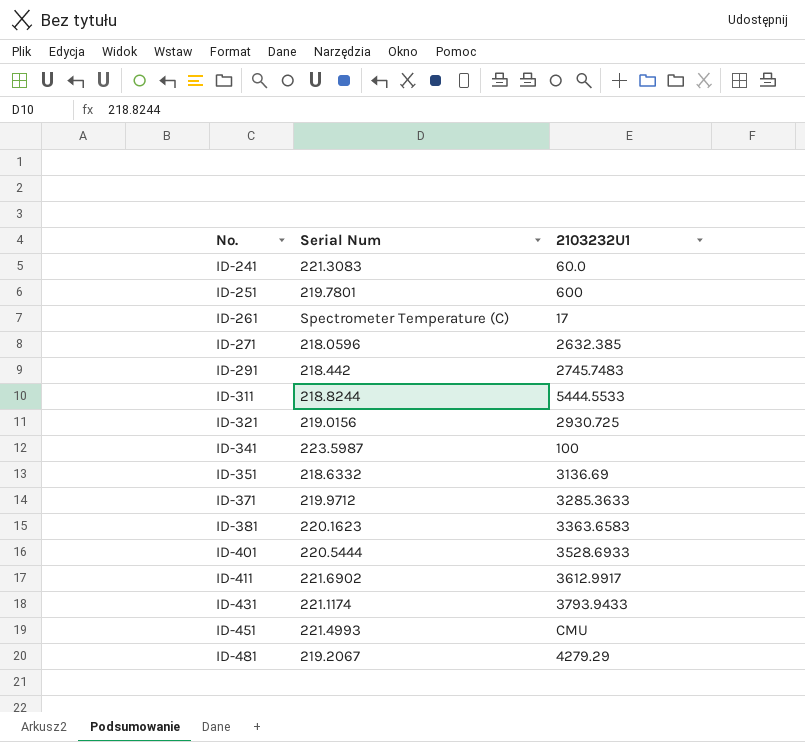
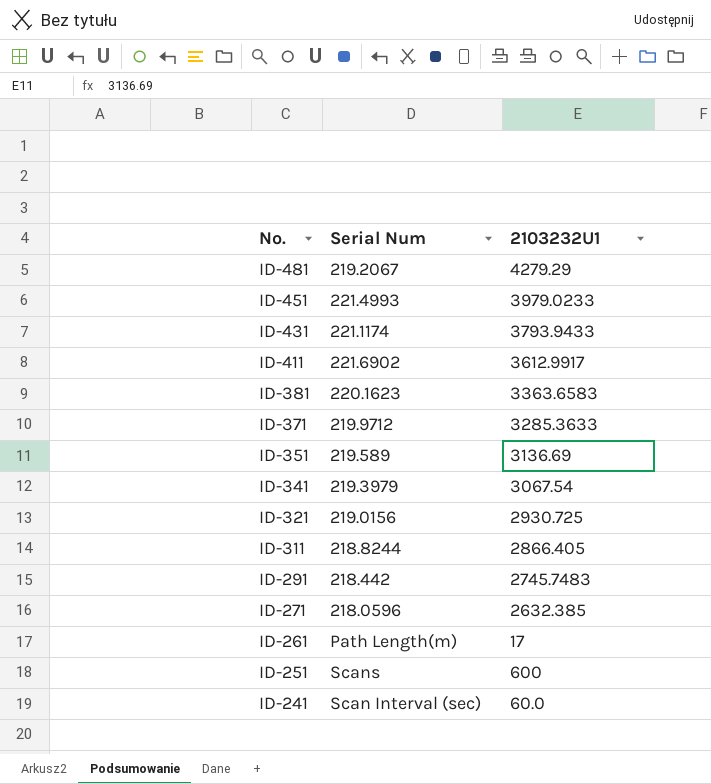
row order: No. ascending -> No. descending
row ID-401: 220.5444 | 3528.6933 -> none
ID-451 | 2103232U1: CMU -> 3979.0233
ID-351 | Serial Num: 218.6332 -> 219.589
ID-341 | Serial Num: 223.5987 -> 219.3979
ID-341 | 2103232U1: 100 -> 3067.54
ID-311 | 2103232U1: 5444.5533 -> 2866.405
ID-261 | Serial Num: Spectrometer Temperature (C) -> Path Length(m)
ID-251 | Serial Num: 219.7801 -> Scans
ID-241 | Serial Num: 221.3083 -> Scan Interval (sec)

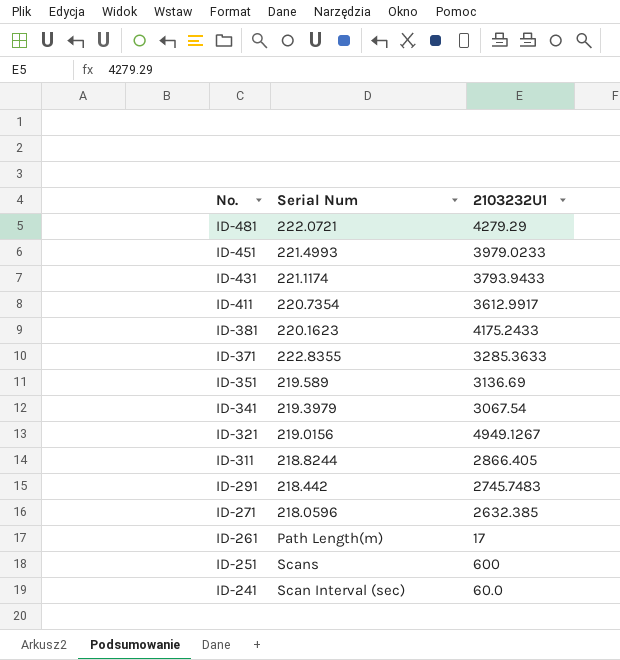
ID-481 | Serial Num: 219.2067 -> 222.0721
ID-411 | Serial Num: 221.6902 -> 220.7354
ID-381 | 2103232U1: 3363.6583 -> 4175.2433
ID-371 | Serial Num: 219.9712 -> 222.8355
ID-321 | 2103232U1: 2930.725 -> 4949.1267

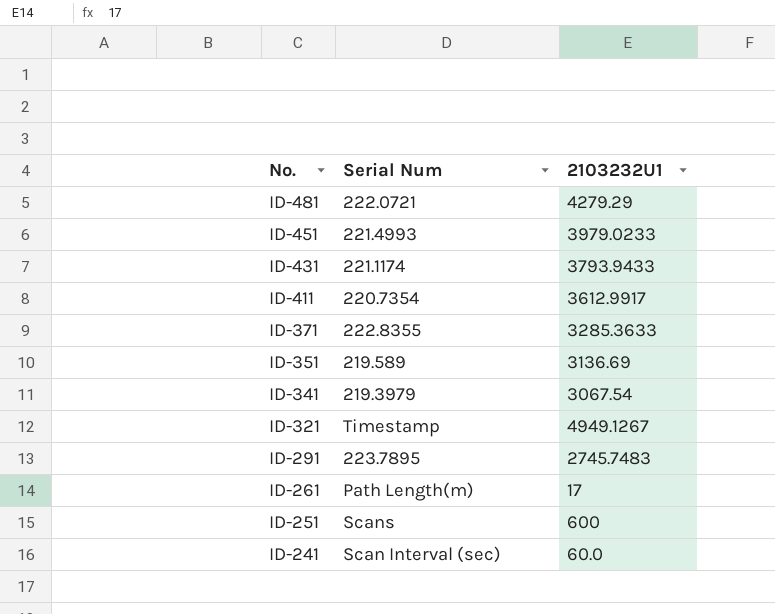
row ID-381: 220.1623 | 4175.2433 -> none
row ID-311: 218.8244 | 2866.405 -> none
row ID-271: 218.0596 | 2632.385 -> none
ID-321 | Serial Num: 219.0156 -> Timestamp
ID-291 | Serial Num: 218.442 -> 223.7895

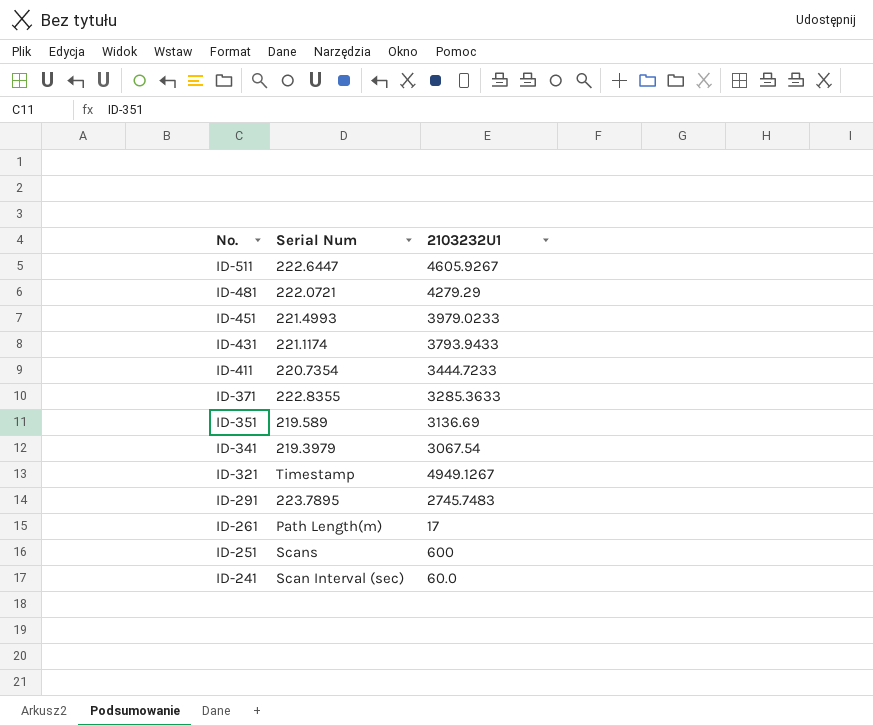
row ID-511: none -> 222.6447 | 4605.9267
ID-411 | 2103232U1: 3612.9917 -> 3444.7233

